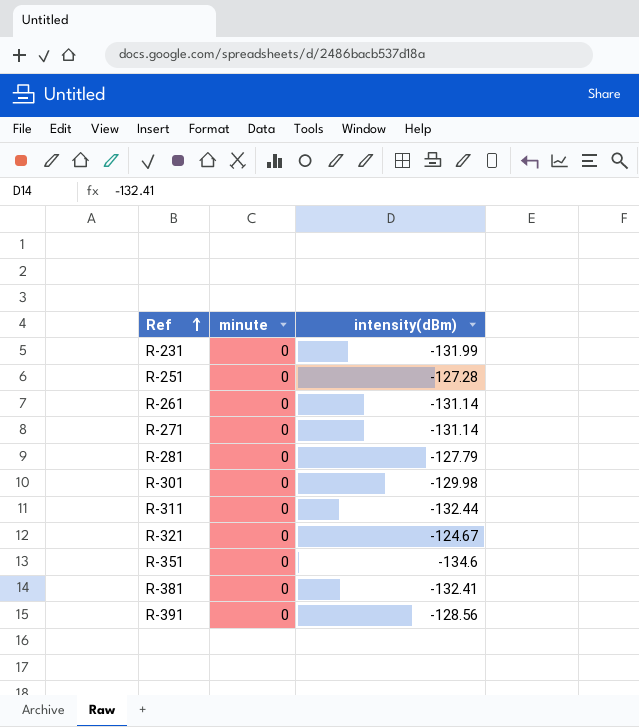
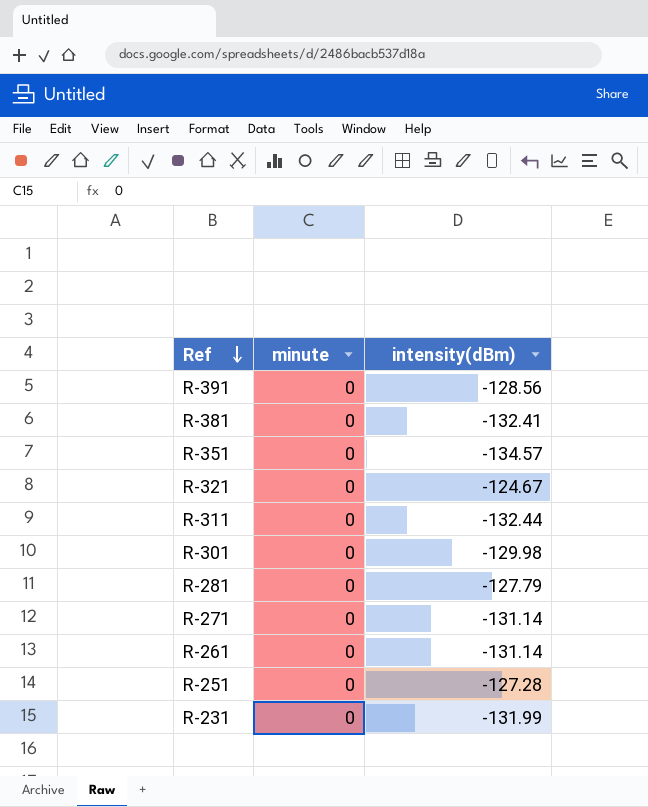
row order: Ref ascending -> Ref descending
R-351 | intensity(dBm): -134.6 -> -134.57

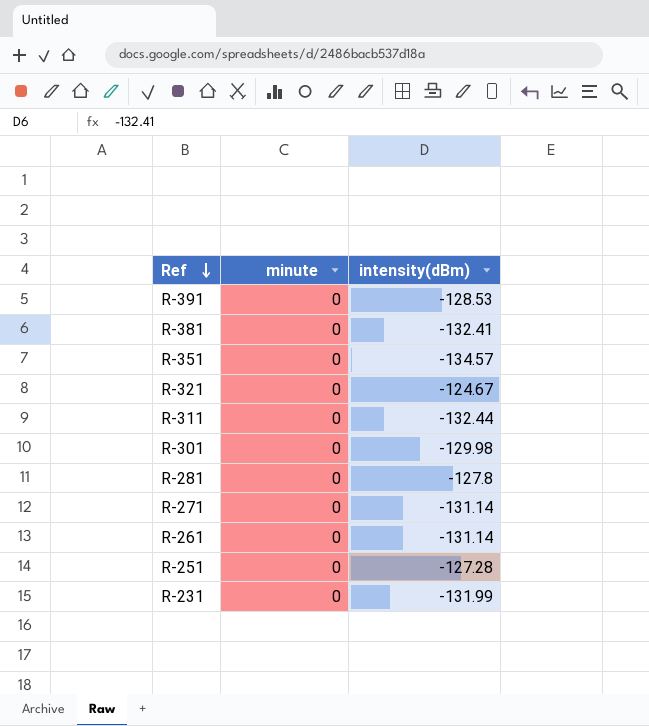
R-391 | intensity(dBm): -128.56 -> -128.53
R-281 | intensity(dBm): -127.79 -> -127.8

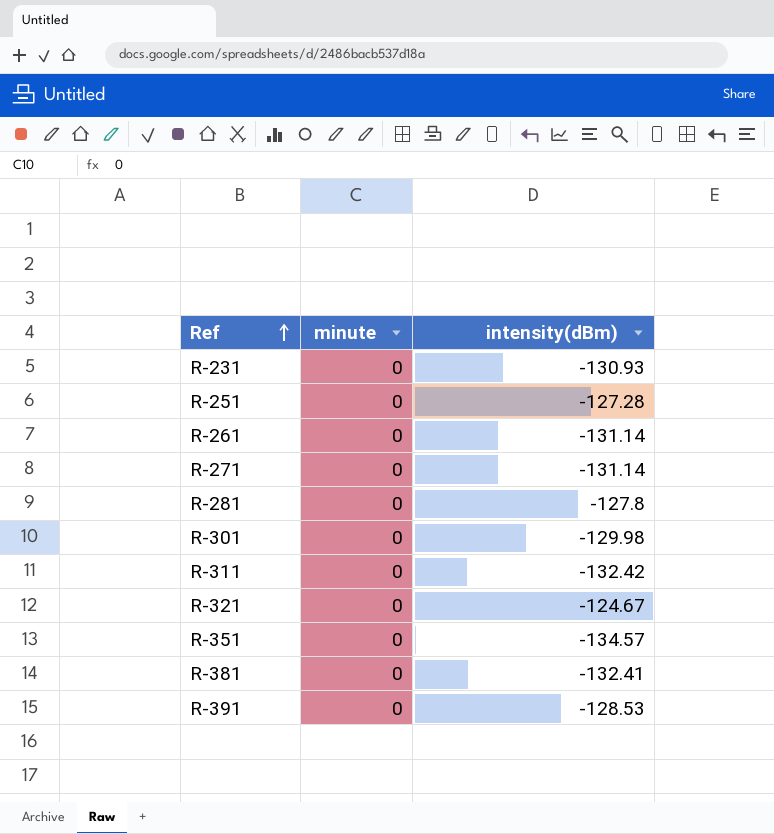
row order: Ref descending -> Ref ascending
R-231 | intensity(dBm): -131.99 -> -130.93
R-311 | intensity(dBm): -132.44 -> -132.42

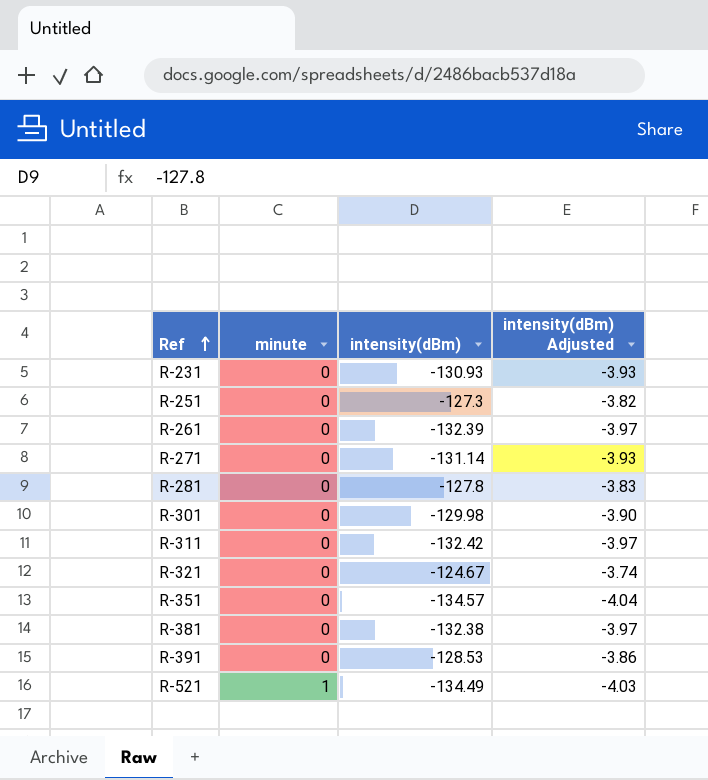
column intensity(dBm) Adjusted | formula: none -> [intensity(dBm)] * 0.03
R-251 | intensity(dBm): -127.28 -> -127.3
R-261 | intensity(dBm): -131.14 -> -132.39
R-381 | intensity(dBm): -132.41 -> -132.38
row R-521: none -> 1 | -134.49 | -4.03

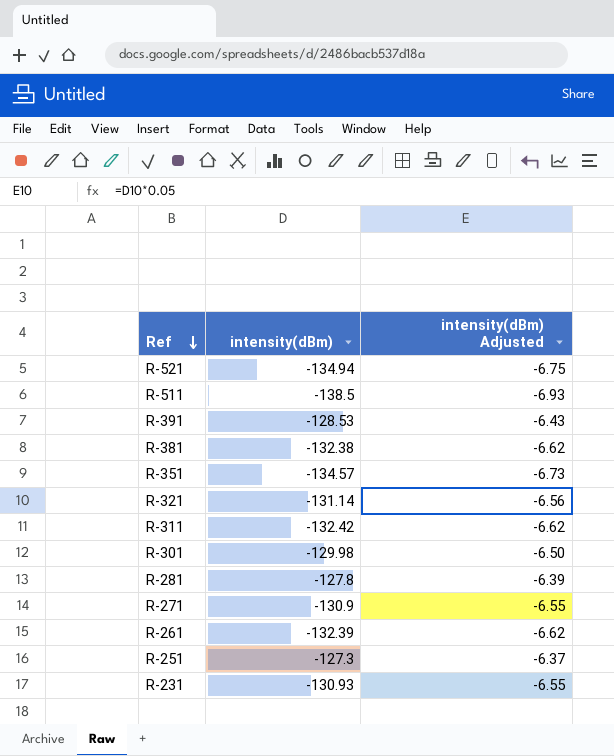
row order: Ref ascending -> Ref descending
column minute | position: 2 -> none
column intensity(dBm) Adjusted | formula: [intensity(dBm)] * 0.03 -> [intensity(dBm)] * 0.05
R-521 | intensity(dBm): -134.49 -> -134.94
row R-511: none -> -138.5 | -6.93
R-321 | intensity(dBm): -124.67 -> -131.14
R-271 | intensity(dBm): -131.14 -> -130.9

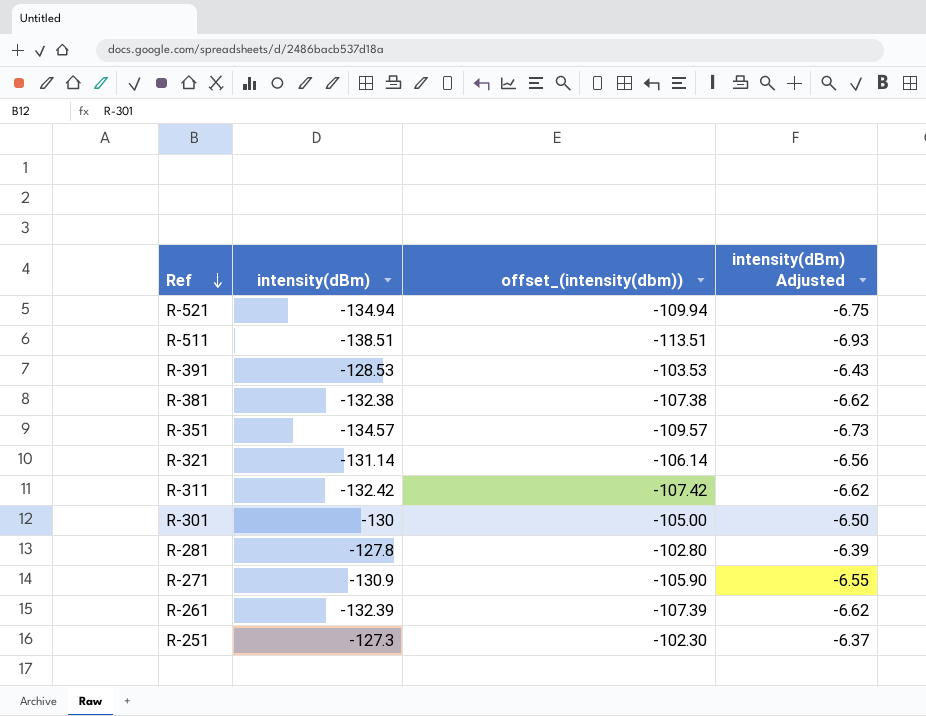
column offset_(intensity(dbm)) | formula: none -> [intensity(dBm)] + 25
row R-231: -130.93 | -6.55 -> none
R-511 | intensity(dBm): -138.5 -> -138.51
R-301 | intensity(dBm): -129.98 -> -130

